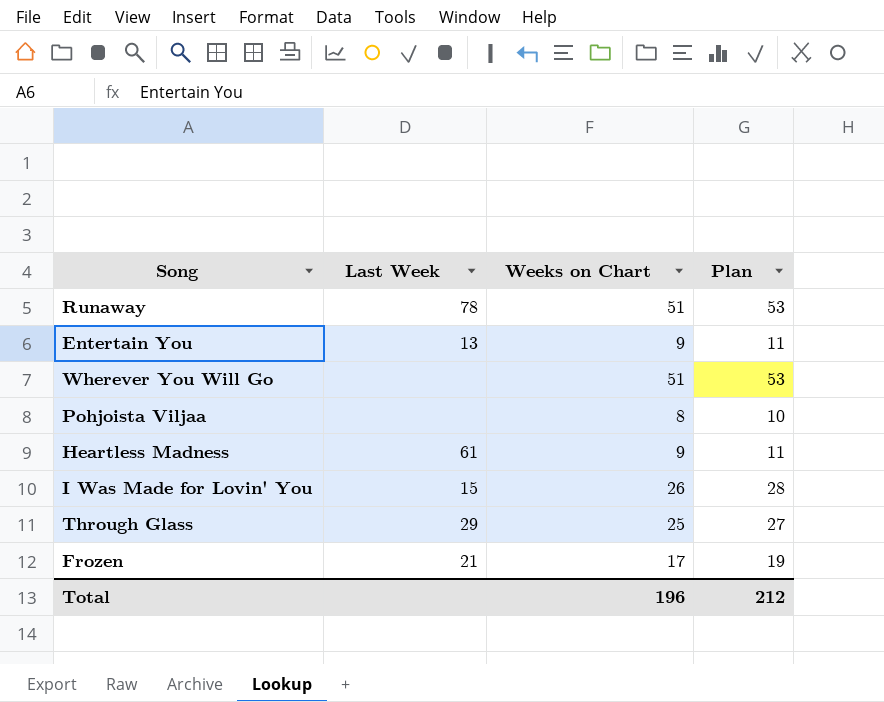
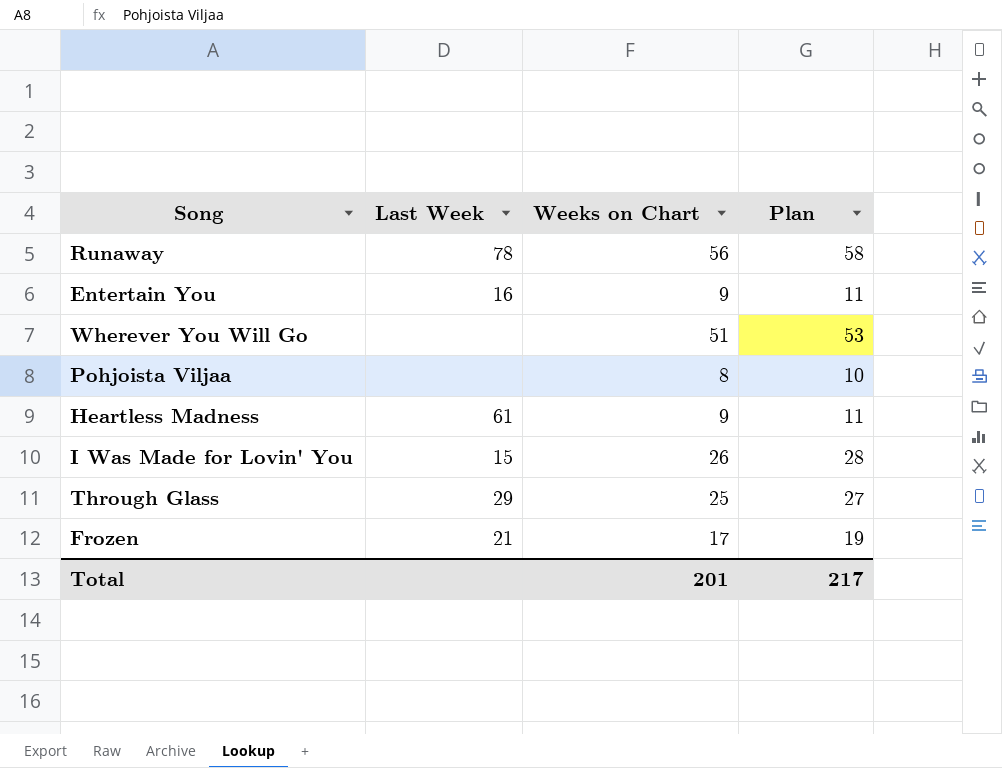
Runaway | Weeks on Chart: 51 -> 56
Runaway | Plan: 53 -> 58
Entertain You | Last Week: 13 -> 16
Total | Weeks on Chart: 196 -> 201
Total | Plan: 212 -> 217

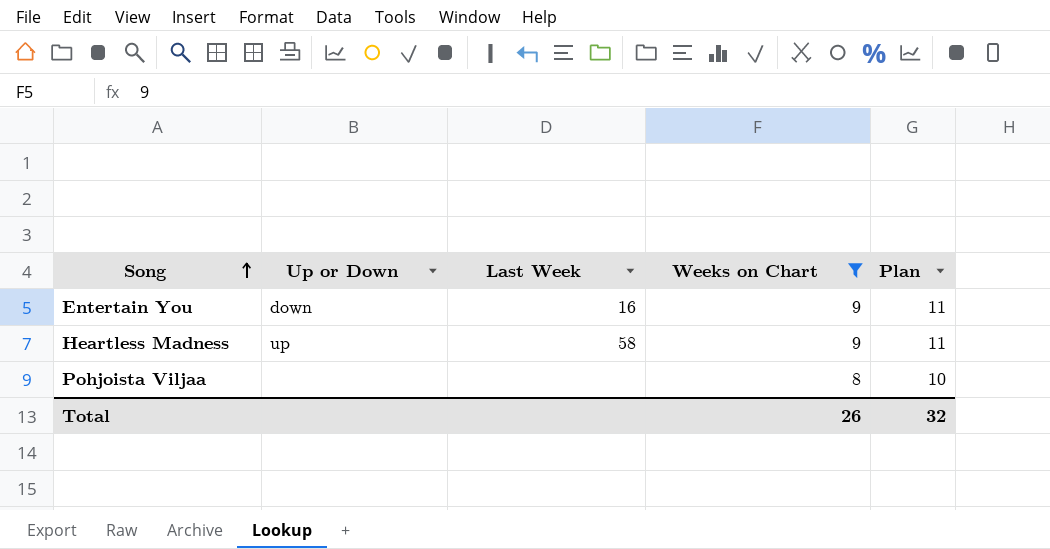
filter: none -> Weeks on Chart <= 9
row order: none -> Song ascending
column Up or Down | position: none -> 2
Heartless Madness | Last Week: 61 -> 58
Total | Weeks on Chart: 201 -> 26
Total | Plan: 217 -> 32

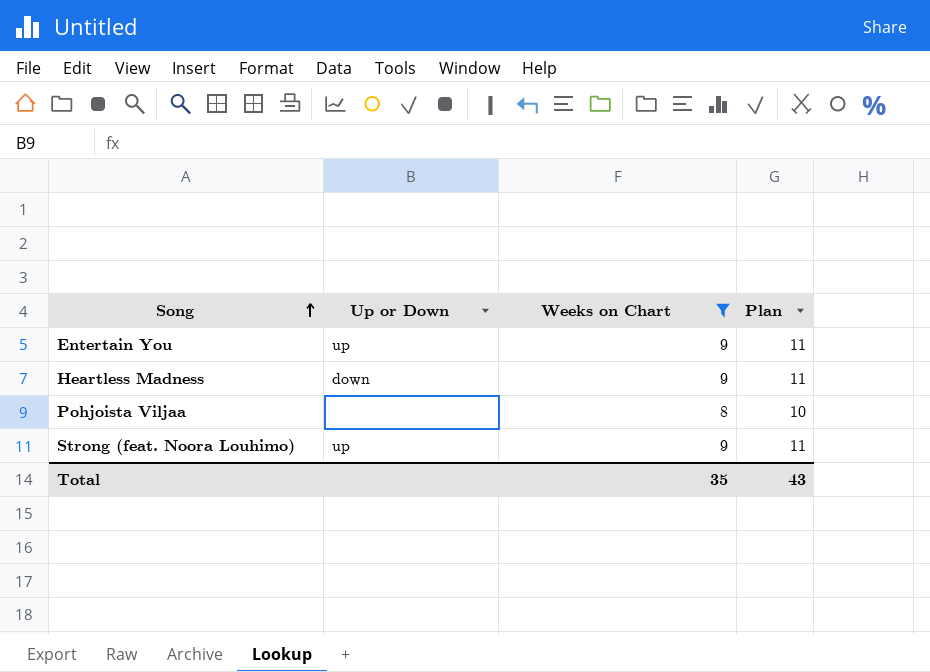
column Last Week | position: 3 -> none
Entertain You | Up or Down: down -> up
Heartless Madness | Up or Down: up -> down
row Strong (feat. Noora Louhimo): none -> up | 9 | 11
Total | Weeks on Chart: 26 -> 35
Total | Plan: 32 -> 43

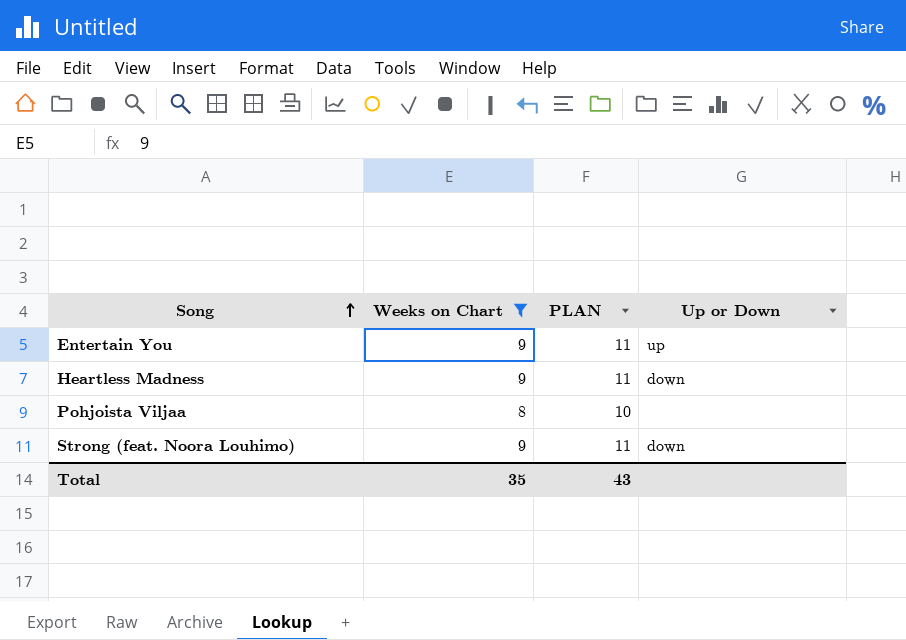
column name: Plan -> PLAN
column Up or Down | position: 2 -> 4
Strong (feat. Noora Louhimo) | Up or Down: up -> down

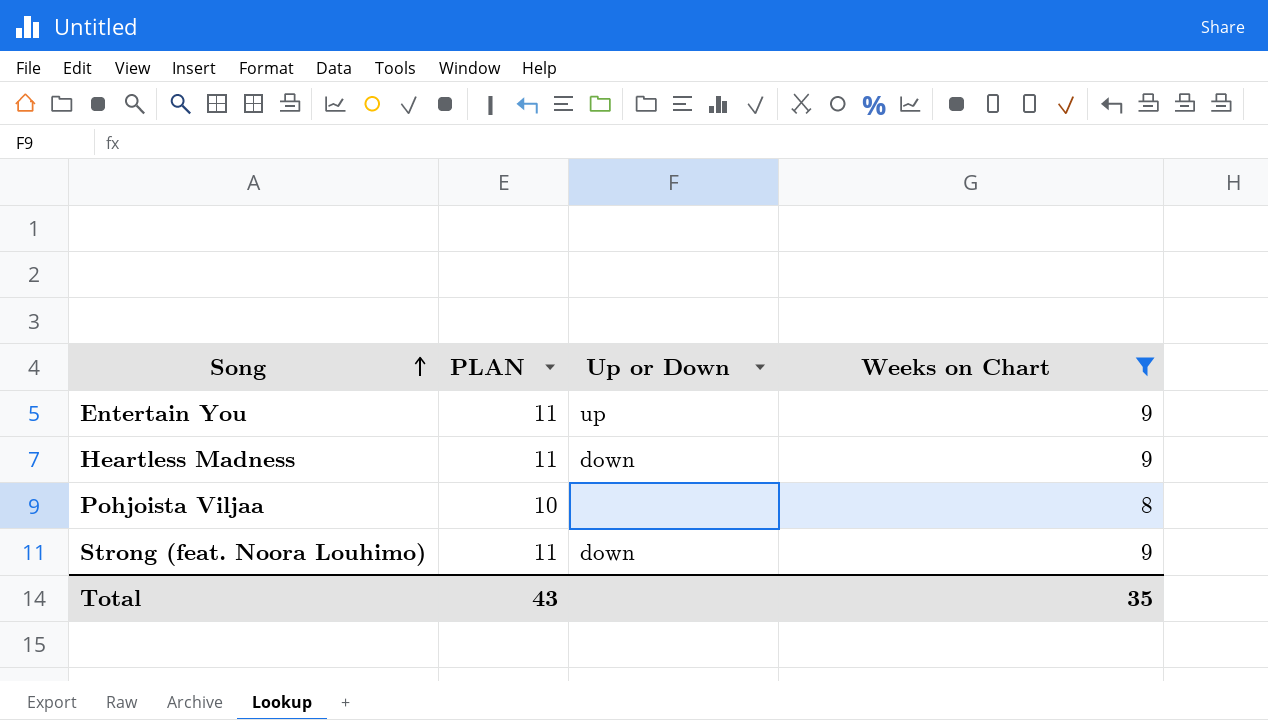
column Weeks on Chart | position: 2 -> 4

